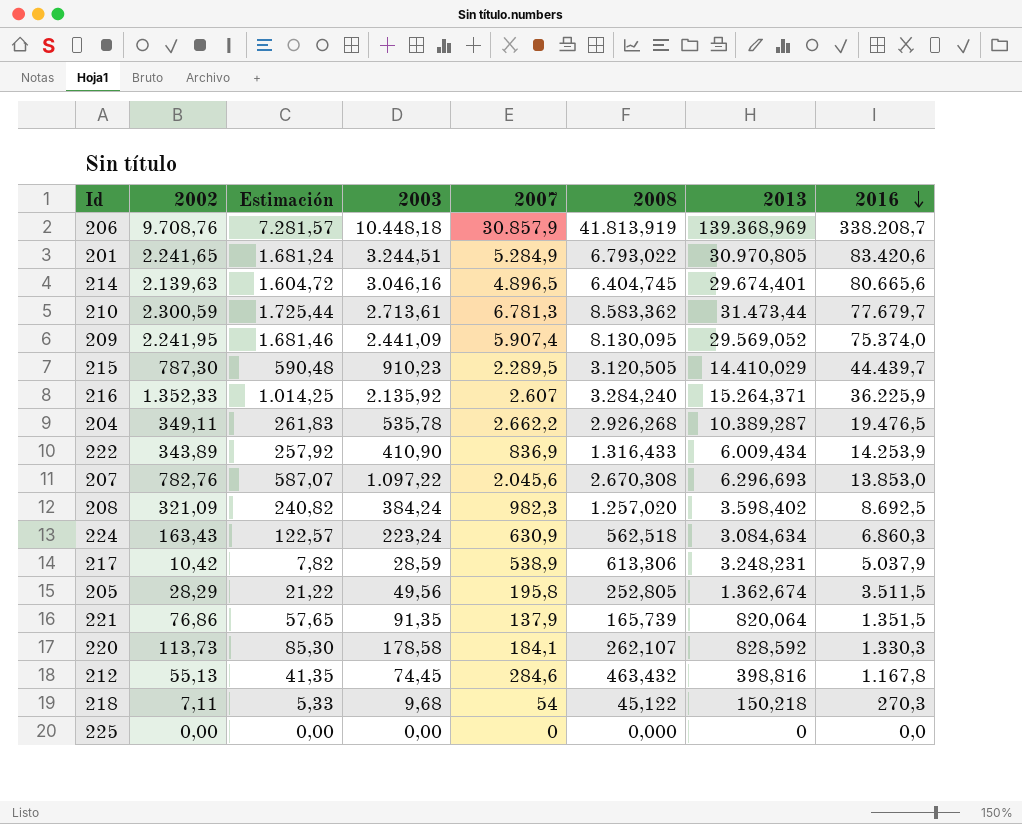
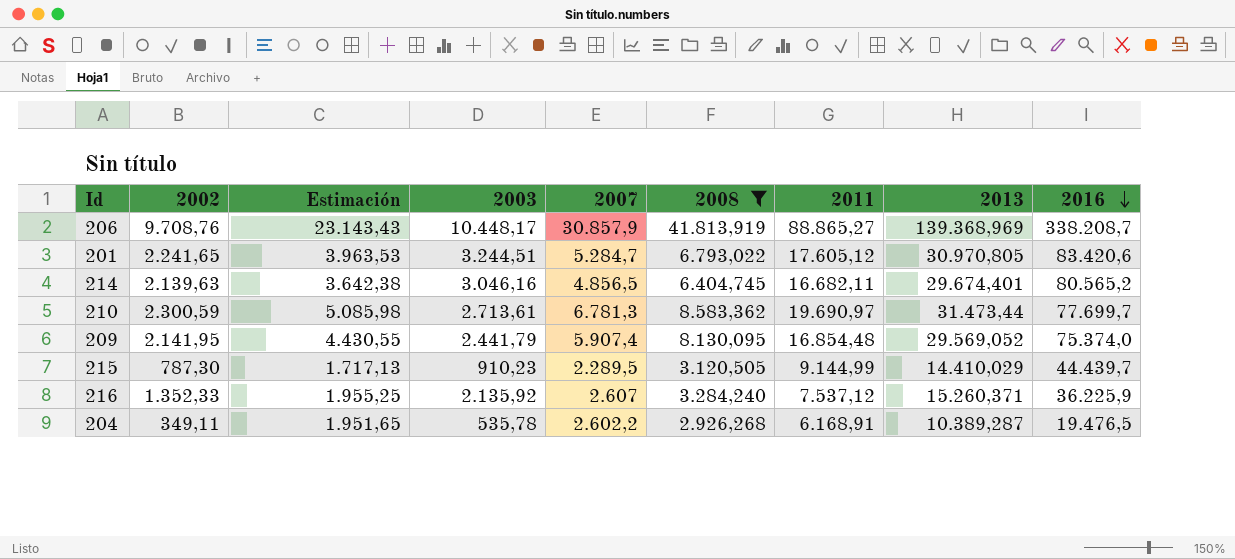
filter: none -> 2008 >= 2.926,268
column Estimación | formula: [2002] * 0,75 -> [2007] * 0,75
column 2011 | position: none -> 7
206 | 2003: 10.448,18 -> 10.448,17
201 | 2007: 5.284,9 -> 5.284,7
214 | 2007: 4.896,5 -> 4.856,5
214 | 2016: 80.665,6 -> 80.565,2
210 | 2016: 77.679,7 -> 77.699,7
209 | 2002: 2.241,95 -> 2.141,95
209 | 2003: 2.441,09 -> 2.441,79
216 | 2013: 15.264,371 -> 15.260,371
204 | 2007: 2.662,2 -> 2.602,2

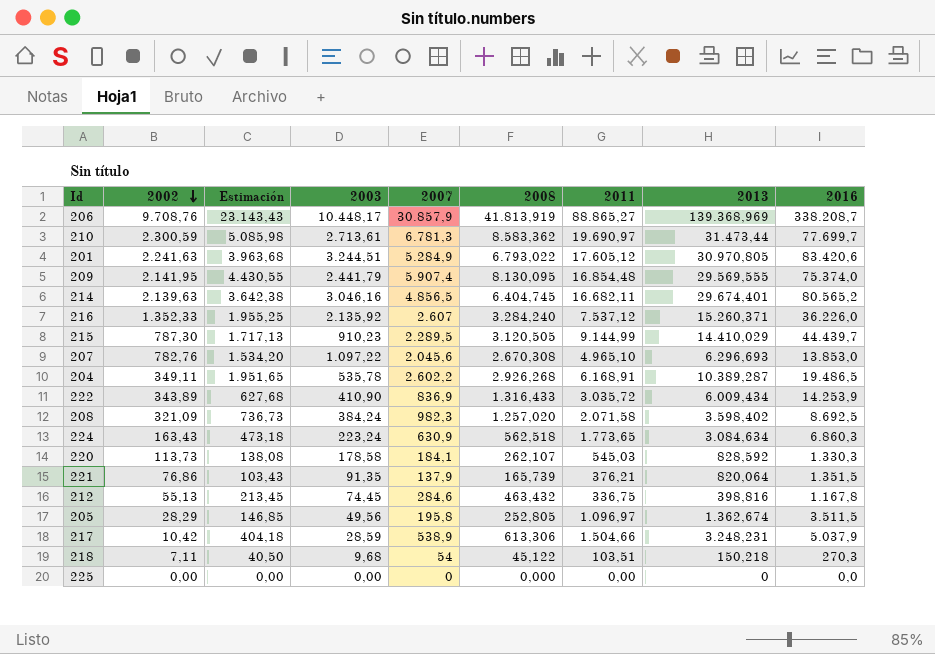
filter: 2008 >= 2.926,268 -> none
row order: 2016 descending -> 2002 descending
201 | 2002: 2.241,65 -> 2.241,63
201 | Estimación: 3.963,53 -> 3.963,68
201 | 2007: 5.284,7 -> 5.284,9
209 | 2013: 29.569,052 -> 29.569,555
216 | 2016: 36.225,9 -> 36.226,0
204 | 2016: 19.476,5 -> 19.486,5

